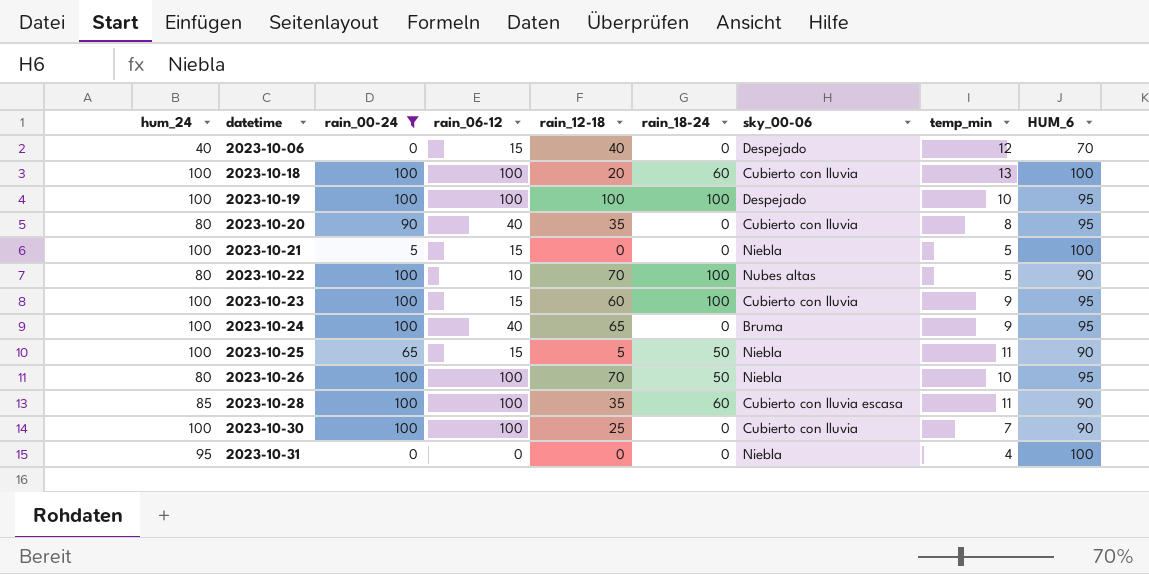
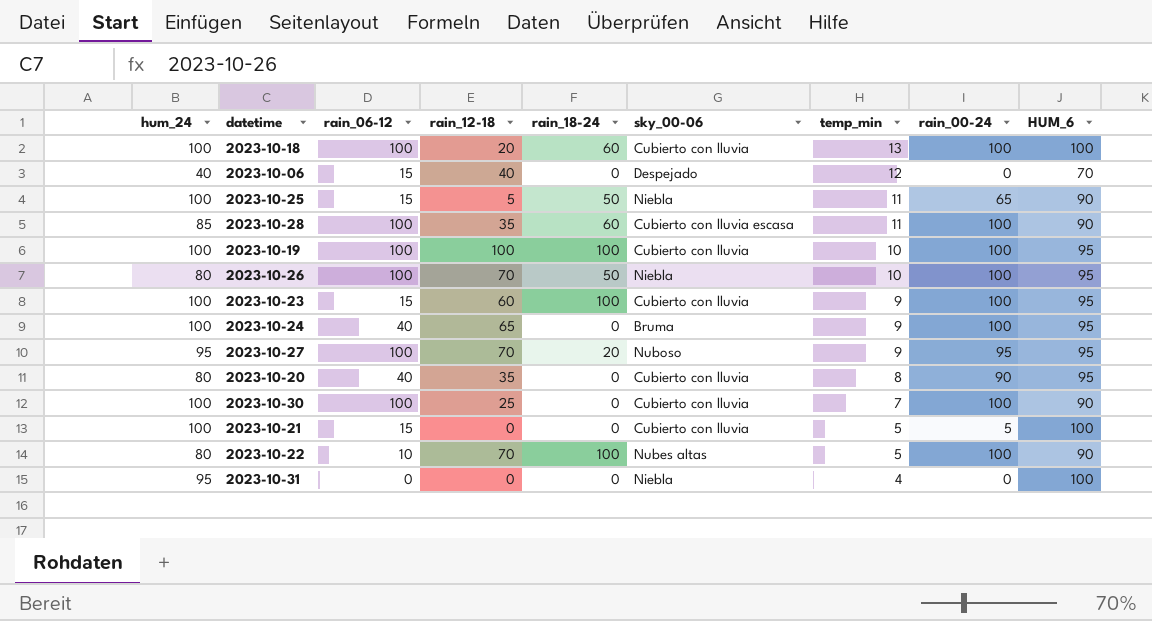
filter: rain_00-24 != 95 -> none
row order: datetime ascending -> temp_min descending
column rain_00-24 | position: 3 -> 8
2023-10-19 | sky_00-06: Despejado -> Cubierto con lluvia
2023-10-21 | sky_00-06: Niebla -> Cubierto con lluvia

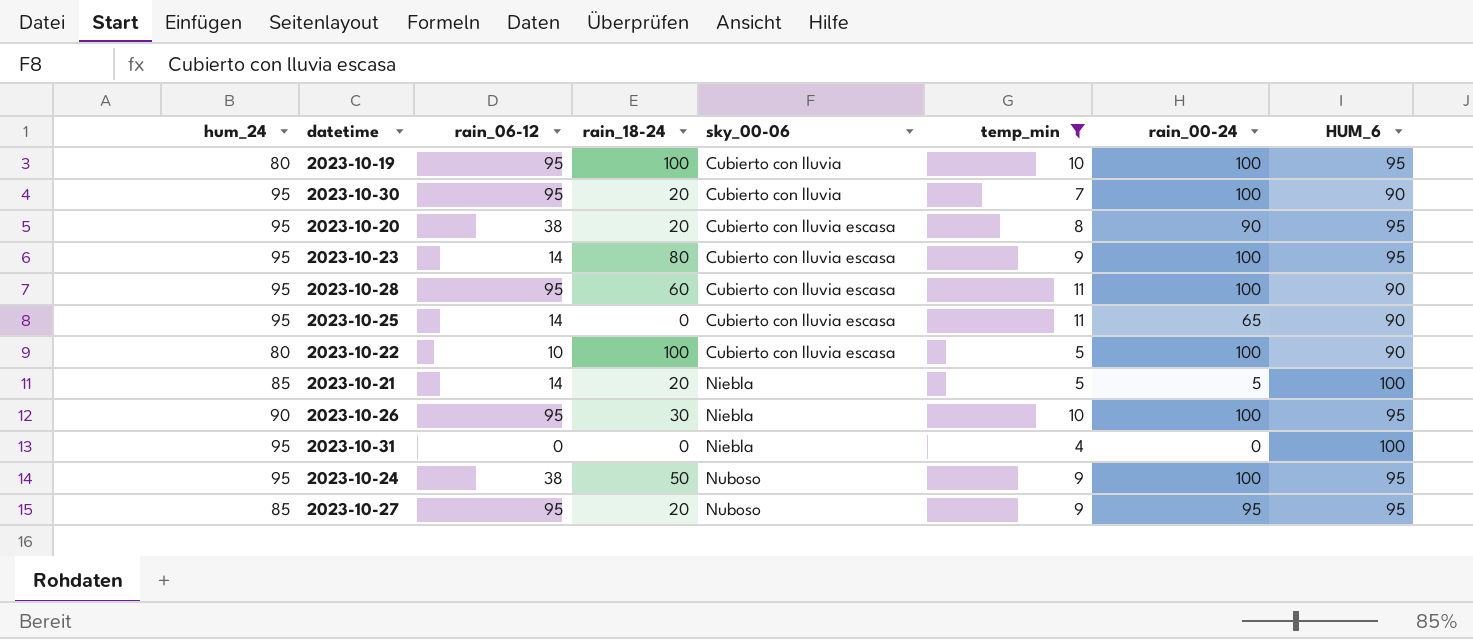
filter: none -> temp_min <= 11
row order: temp_min descending -> sky_00-06 ascending
column rain_12-18 | position: 4 -> none
2023-10-19 | hum_24: 100 -> 80
2023-10-19 | rain_06-12: 100 -> 95
2023-10-30 | hum_24: 100 -> 95
2023-10-30 | rain_06-12: 100 -> 95
2023-10-30 | rain_18-24: 0 -> 20
2023-10-20 | hum_24: 80 -> 95
2023-10-20 | rain_06-12: 40 -> 38
2023-10-20 | rain_18-24: 0 -> 20
2023-10-20 | sky_00-06: Cubierto con lluvia -> Cubierto con lluvia escasa
2023-10-23 | hum_24: 100 -> 95
2023-10-23 | rain_06-12: 15 -> 14
2023-10-23 | rain_18-24: 100 -> 80
2023-10-23 | sky_00-06: Cubierto con lluvia -> Cubierto con lluvia escasa
2023-10-28 | hum_24: 85 -> 95
2023-10-28 | rain_06-12: 100 -> 95
2023-10-25 | hum_24: 100 -> 95
2023-10-25 | rain_06-12: 15 -> 14
2023-10-25 | rain_18-24: 50 -> 0
2023-10-25 | sky_00-06: Niebla -> Cubierto con lluvia escasa
2023-10-22 | sky_00-06: Nubes altas -> Cubierto con lluvia escasa
2023-10-21 | hum_24: 100 -> 85
2023-10-21 | rain_06-12: 15 -> 14
2023-10-21 | rain_18-24: 0 -> 20
2023-10-21 | sky_00-06: Cubierto con lluvia -> Niebla
2023-10-26 | hum_24: 80 -> 90
2023-10-26 | rain_06-12: 100 -> 95
2023-10-26 | rain_18-24: 50 -> 30
2023-10-24 | hum_24: 100 -> 95
2023-10-24 | rain_06-12: 40 -> 38
2023-10-24 | rain_18-24: 0 -> 50
2023-10-24 | sky_00-06: Bruma -> Nuboso
2023-10-27 | hum_24: 95 -> 85
2023-10-27 | rain_06-12: 100 -> 95

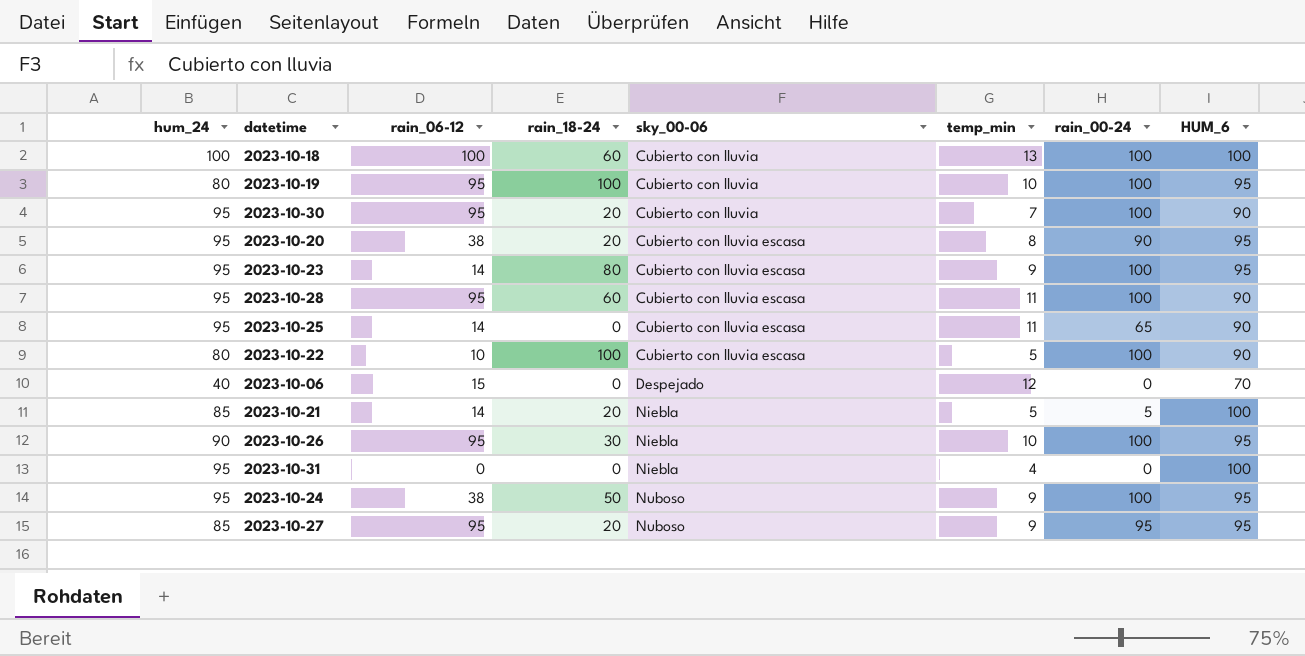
filter: temp_min <= 11 -> none

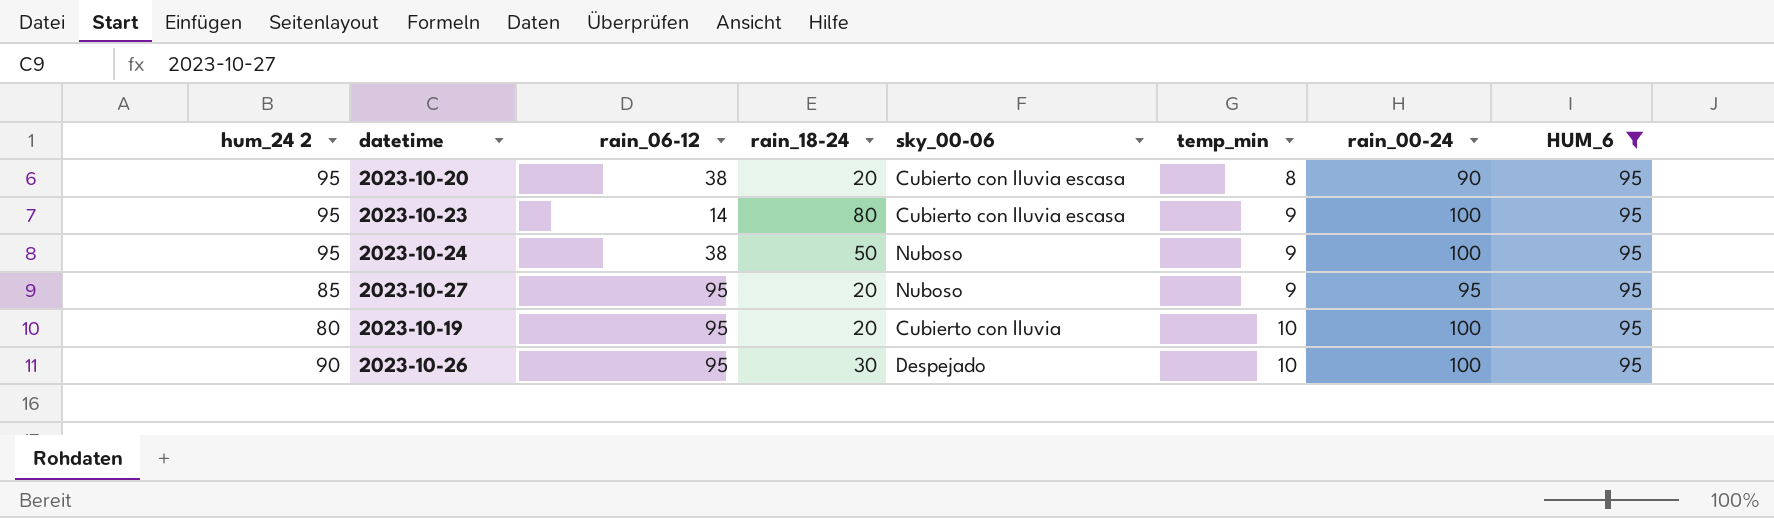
filter: none -> HUM_6 = 95
row order: sky_00-06 ascending -> temp_min ascending
column name: hum_24 -> hum_24 2
2023-10-19 | rain_18-24: 100 -> 20
2023-10-26 | sky_00-06: Niebla -> Despejado

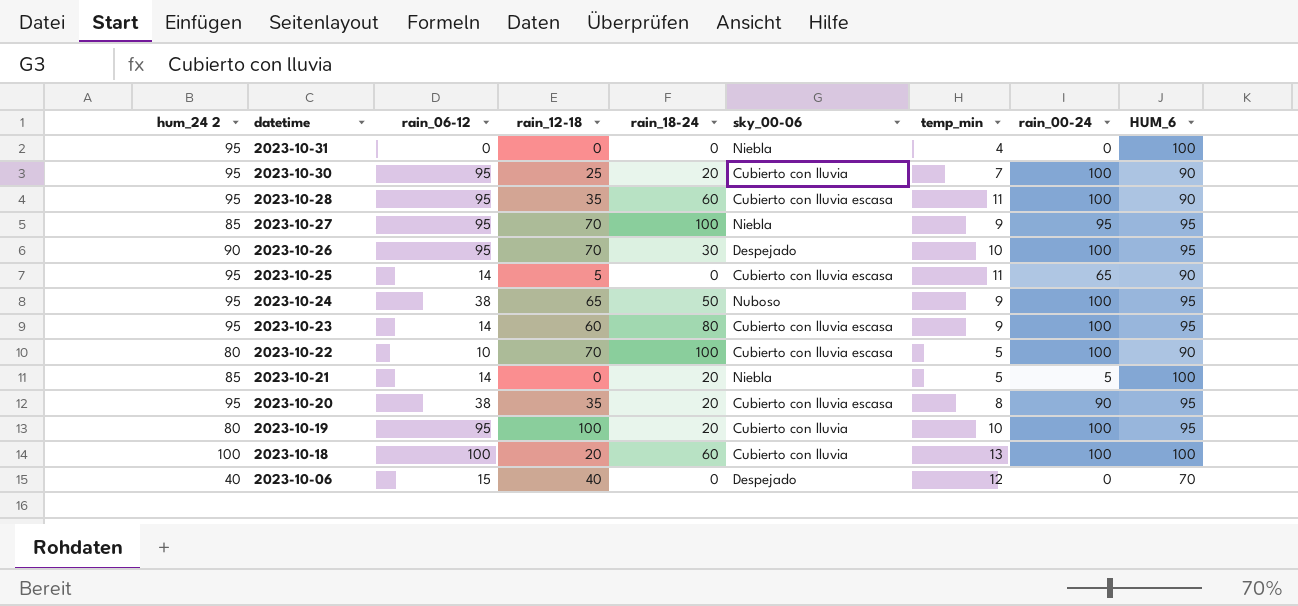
filter: HUM_6 = 95 -> none
row order: temp_min ascending -> datetime descending
column rain_12-18 | position: none -> 4
2023-10-27 | rain_18-24: 20 -> 100
2023-10-27 | sky_00-06: Nuboso -> Niebla

